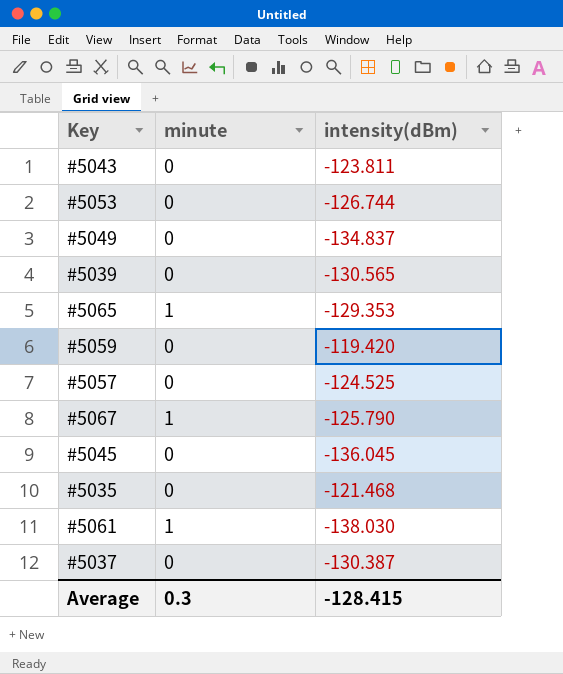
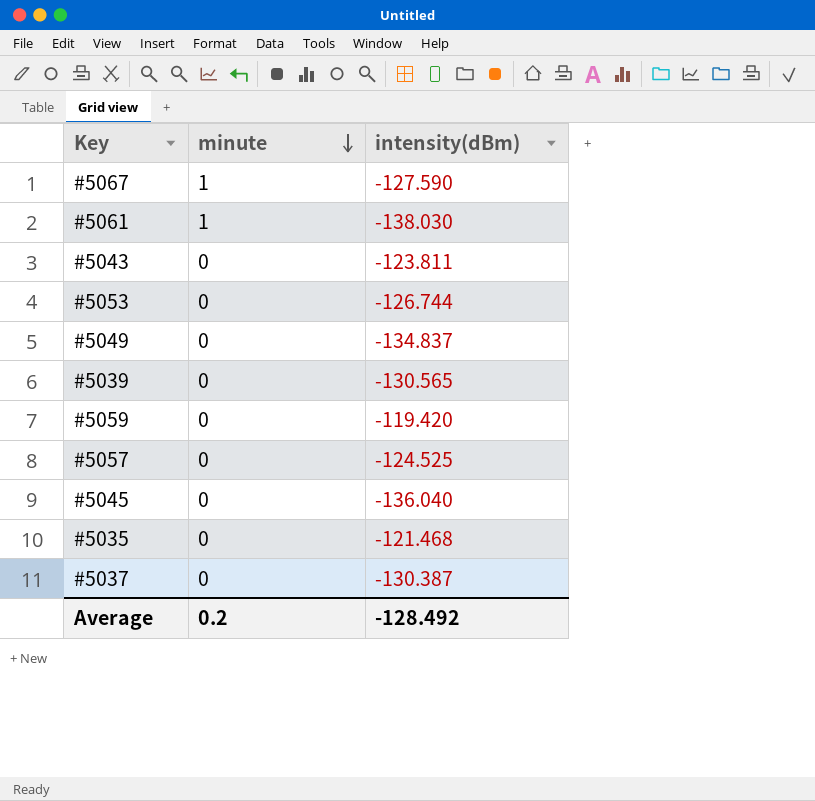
row order: none -> minute descending
row #5065: 1 | -129.353 -> none
#5067 | intensity(dBm): -125.790 -> -127.590
#5045 | intensity(dBm): -136.045 -> -136.040
Average | minute: 0.3 -> 0.2
Average | intensity(dBm): -128.415 -> -128.492

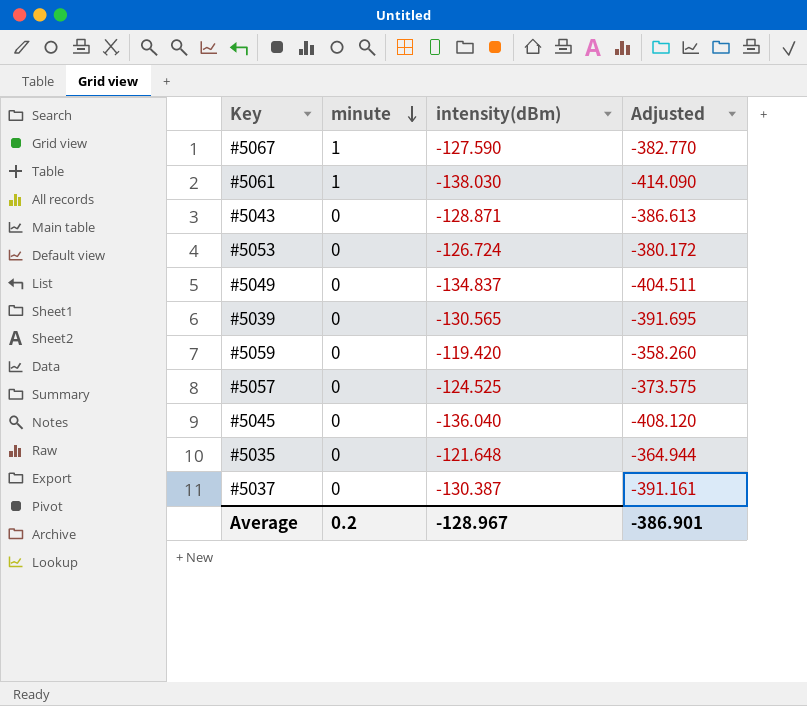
column Adjusted | formula: none -> [intensity(dBm)] * 3
#5043 | intensity(dBm): -123.811 -> -128.871
#5053 | intensity(dBm): -126.744 -> -126.724
#5035 | intensity(dBm): -121.468 -> -121.648
Average | intensity(dBm): -128.492 -> -128.967

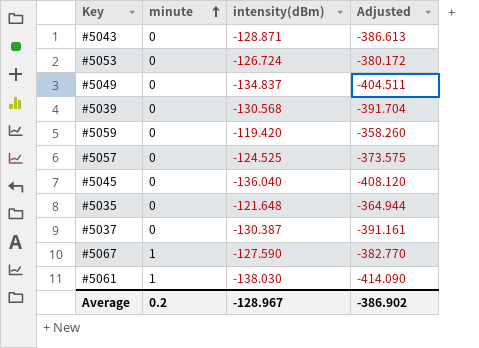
row order: minute descending -> minute ascending
#5039 | intensity(dBm): -130.565 -> -130.568
#5039 | Adjusted: -391.695 -> -391.704
Average | Adjusted: -386.901 -> -386.902

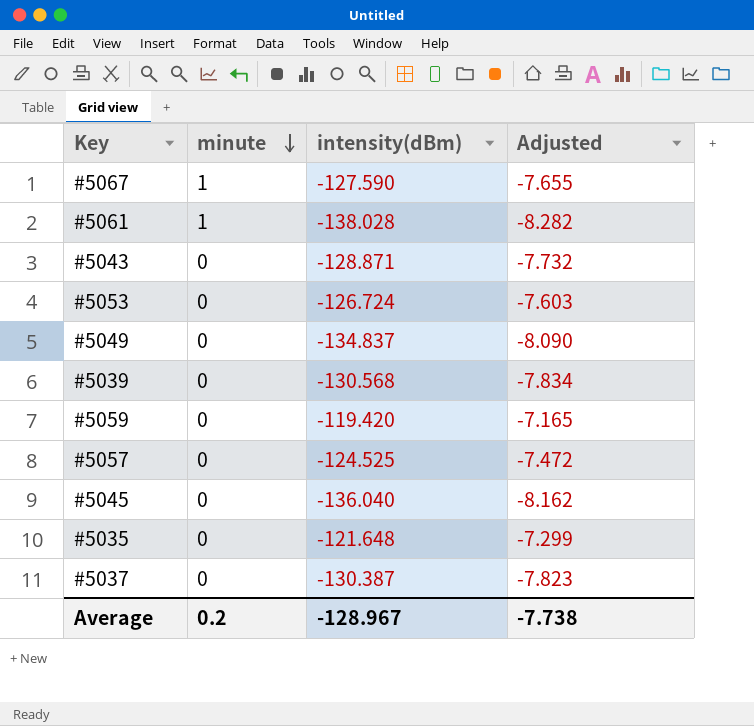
row order: minute ascending -> minute descending
column Adjusted | formula: [intensity(dBm)] * 3 -> [intensity(dBm)] * 0.06
#5061 | intensity(dBm): -138.030 -> -138.028
Average | Adjusted: -386.902 -> -7.738

